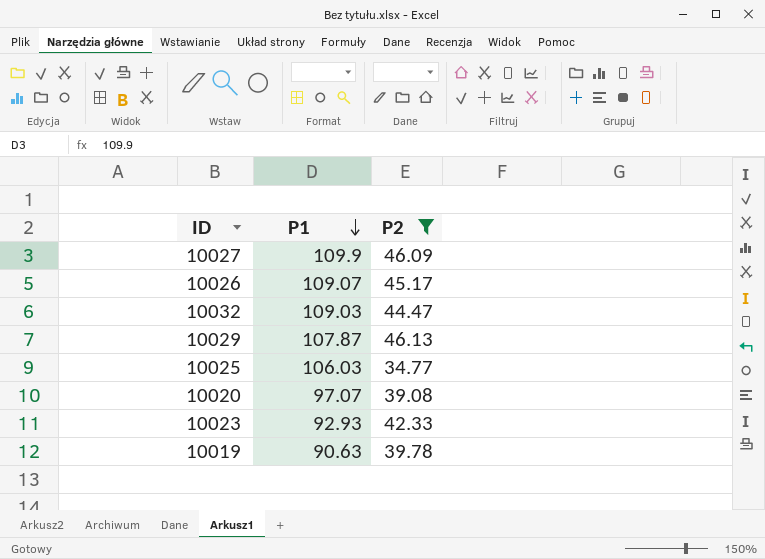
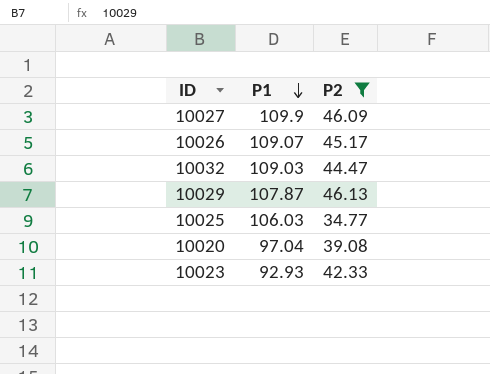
row 10019: 90.63 | 39.78 -> none
10020 | P1: 97.07 -> 97.04

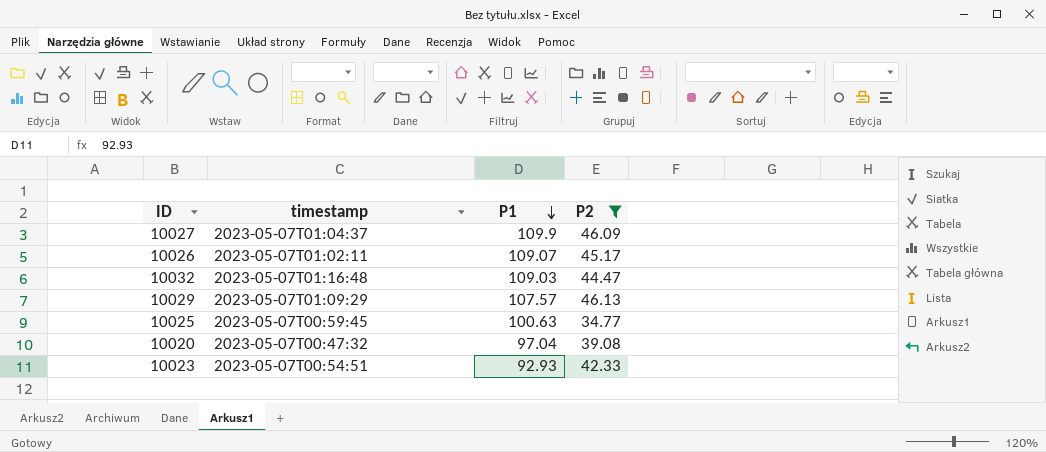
column timestamp | position: none -> 2
10029 | P1: 107.87 -> 107.57
10025 | P1: 106.03 -> 100.63

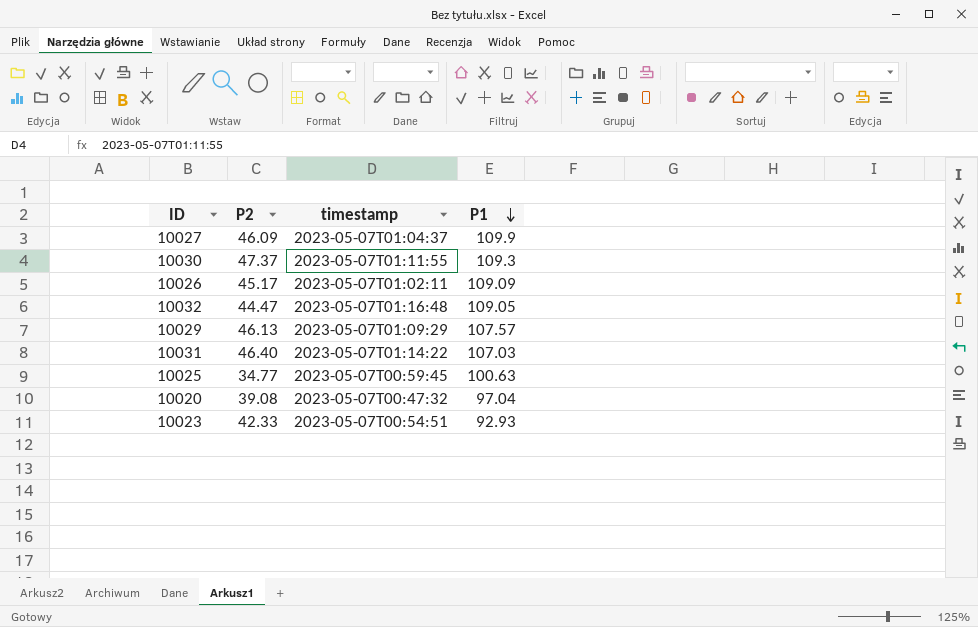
filter: P2 <= 46.13 -> none
column P2 | position: 4 -> 2
10026 | P1: 109.07 -> 109.09
10032 | P1: 109.03 -> 109.05

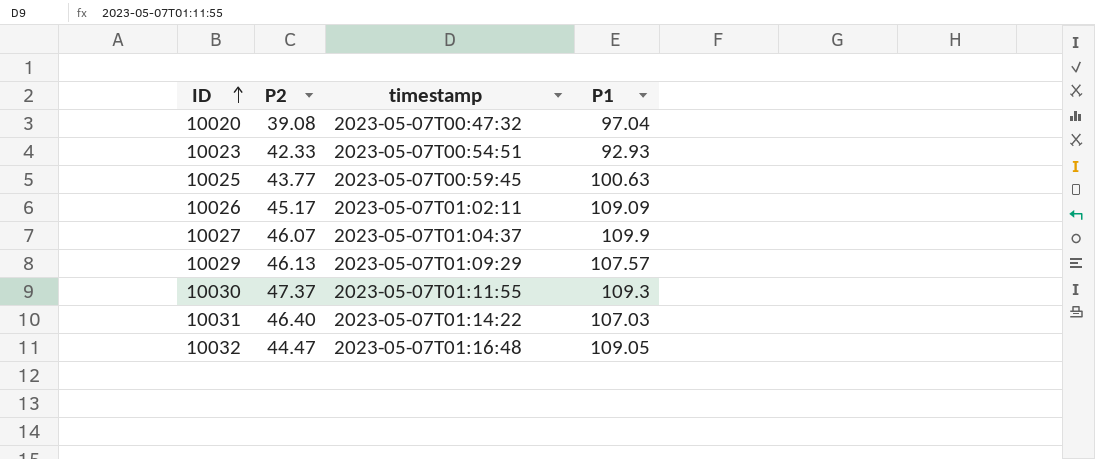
row order: P1 descending -> ID ascending
10025 | P2: 34.77 -> 43.77
10027 | P2: 46.09 -> 46.07

